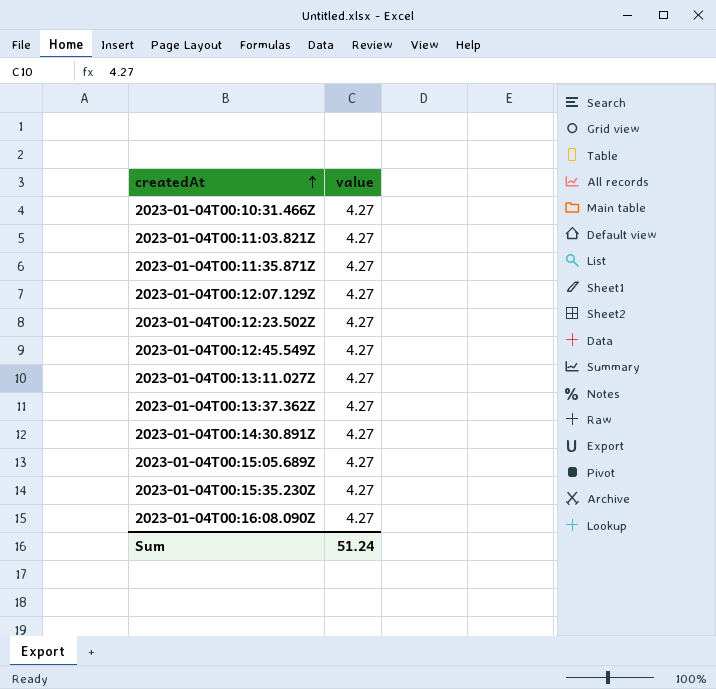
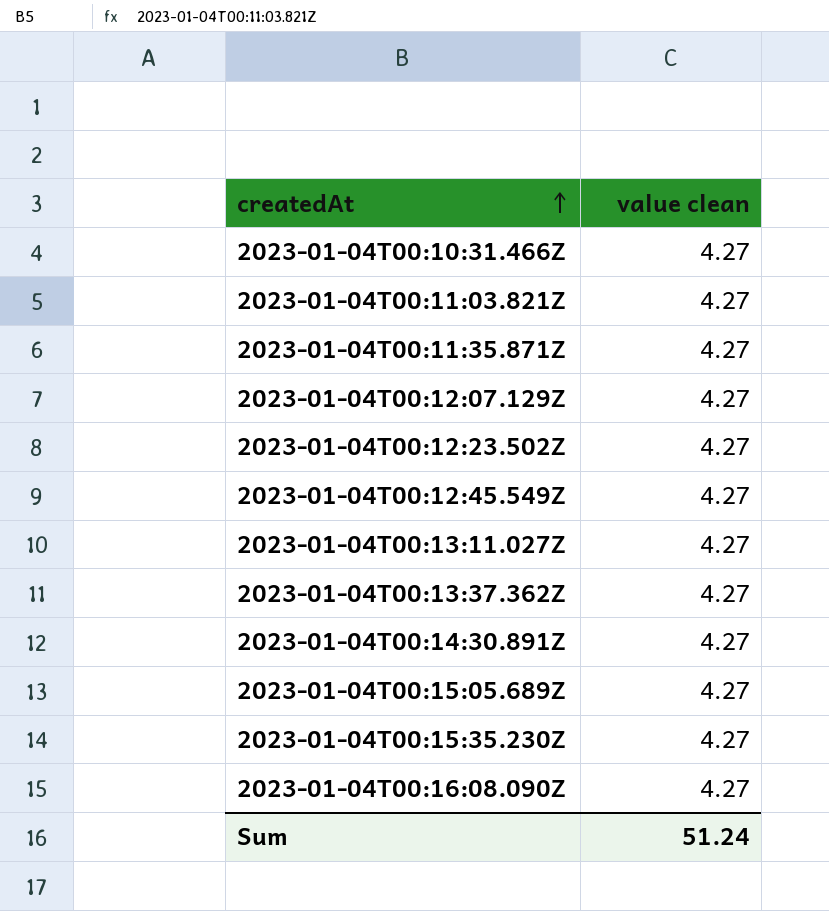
column name: value -> value clean

